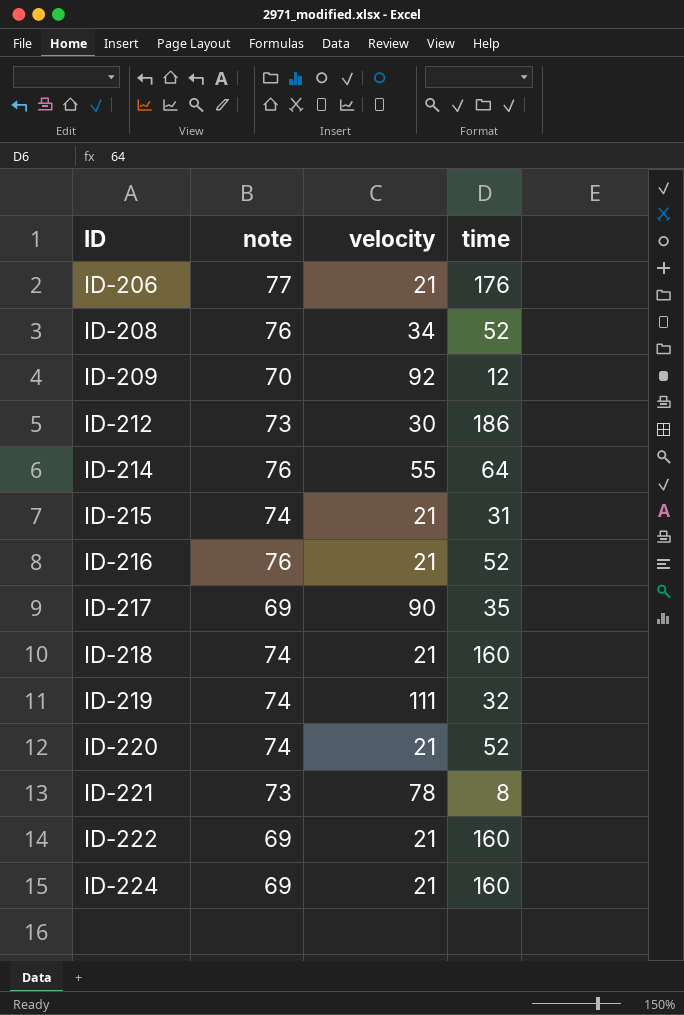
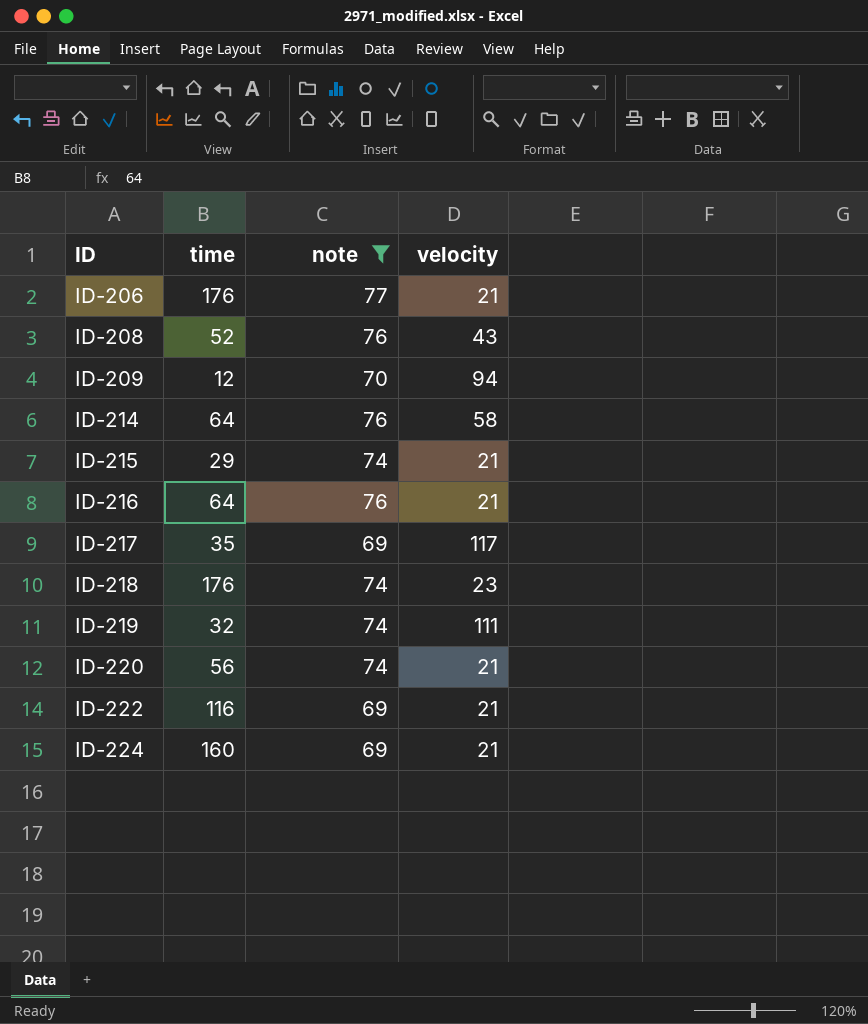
filter: none -> note != 73
column time | position: 4 -> 2
ID-208 | velocity: 34 -> 43
ID-209 | velocity: 92 -> 94
ID-214 | velocity: 55 -> 58
ID-215 | time: 31 -> 29
ID-216 | time: 52 -> 64
ID-217 | velocity: 90 -> 117
ID-218 | time: 160 -> 176
ID-218 | velocity: 21 -> 23
ID-220 | time: 52 -> 56
ID-222 | time: 160 -> 116

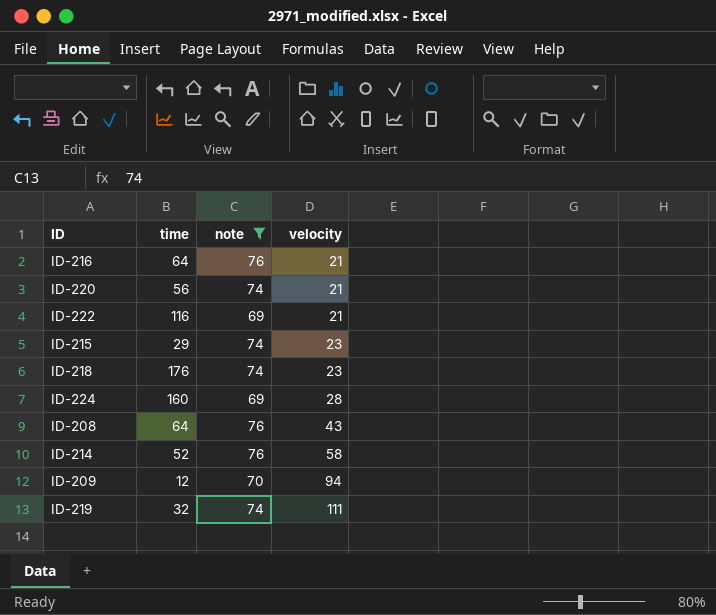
row order: ID ascending -> velocity ascending
row ID-206: 176 | 77 | 21 -> none
row ID-217: 35 | 69 | 117 -> none
ID-215 | velocity: 21 -> 23
ID-224 | velocity: 21 -> 28
ID-208 | time: 52 -> 64
ID-214 | time: 64 -> 52

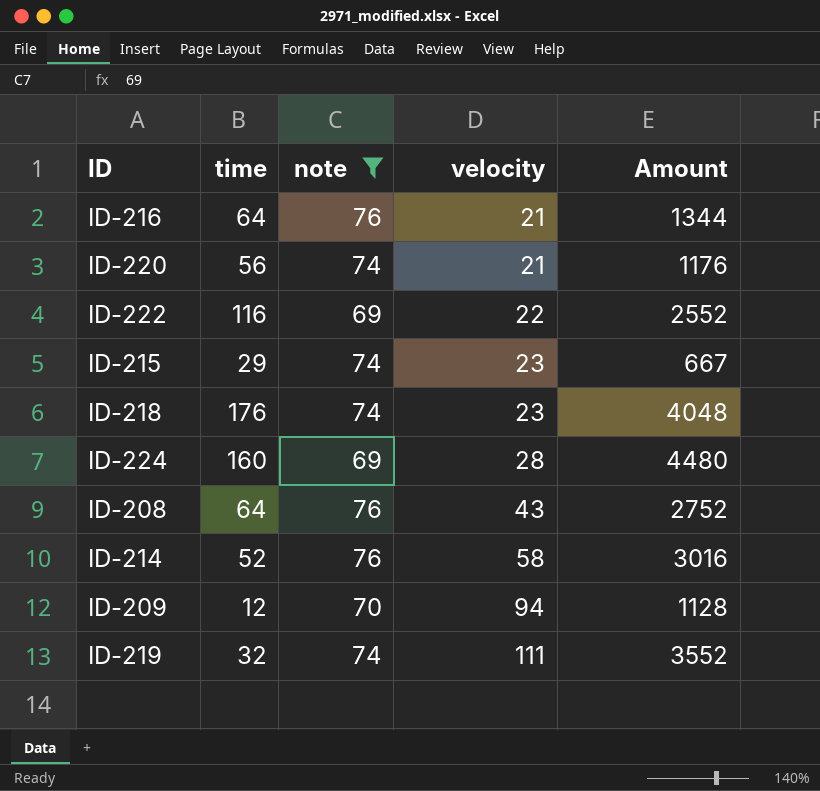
column Amount | formula: none -> [time] * [velocity]
ID-222 | velocity: 21 -> 22

